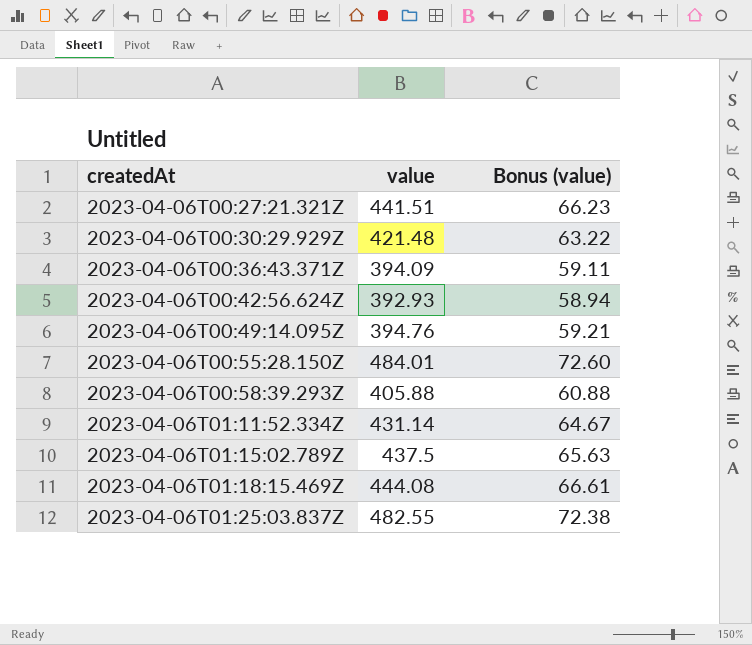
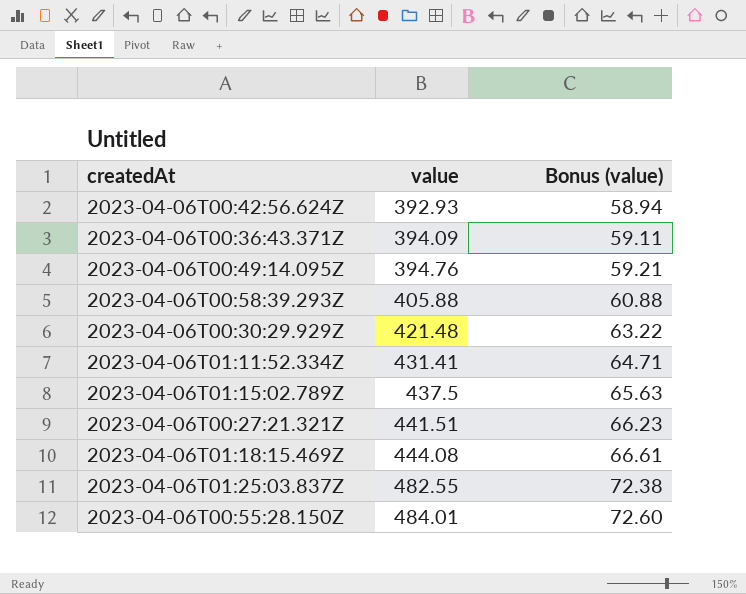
row order: createdAt ascending -> value ascending
2023-04-06T01:11:52.334Z | value: 431.14 -> 431.41
2023-04-06T01:11:52.334Z | Bonus (value): 64.67 -> 64.71

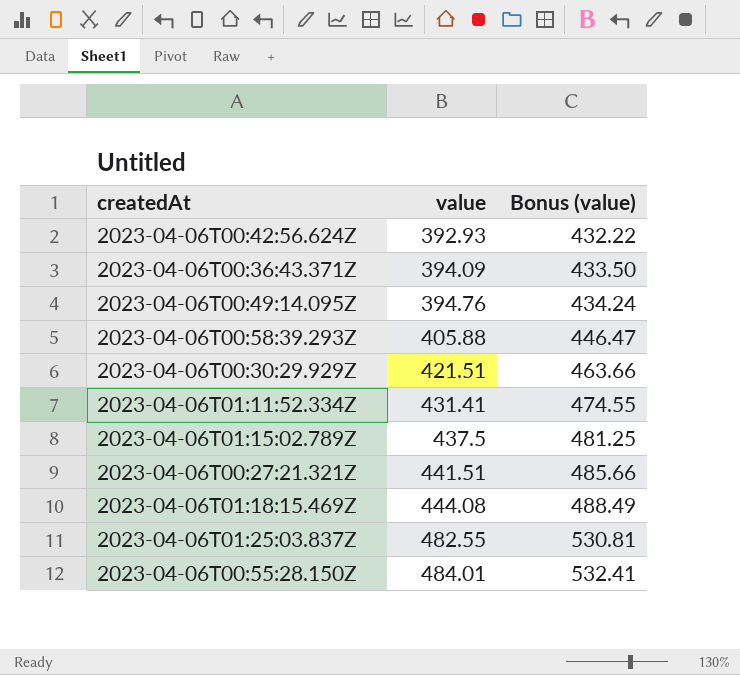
column Bonus (value) | formula: [value] * 0.15 -> [value] * 1.1
2023-04-06T00:30:29.929Z | value: 421.48 -> 421.51

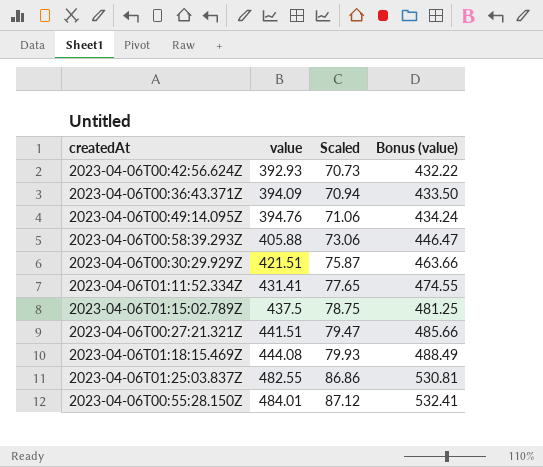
column Scaled | formula: none -> [value] * 0.18

